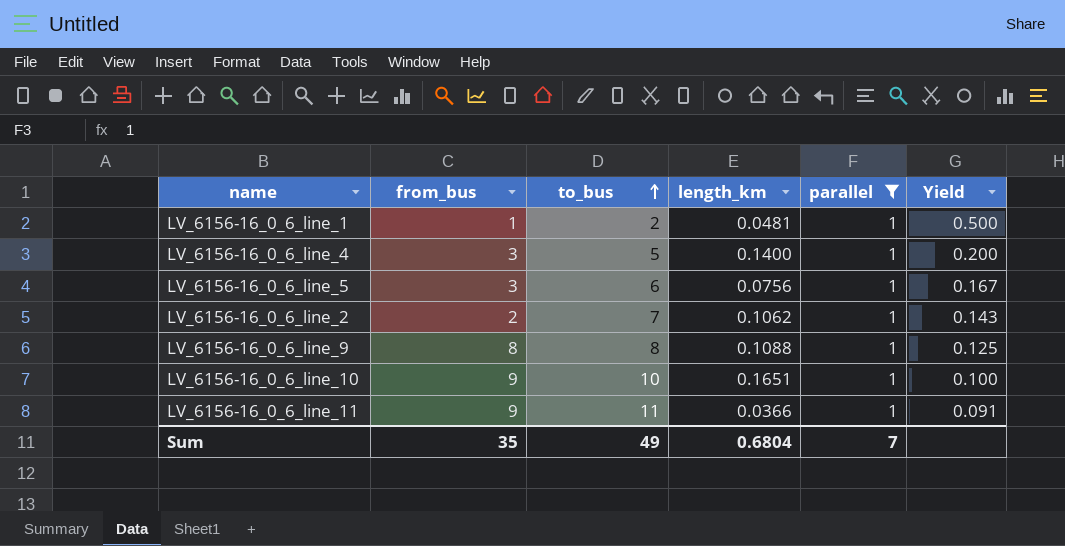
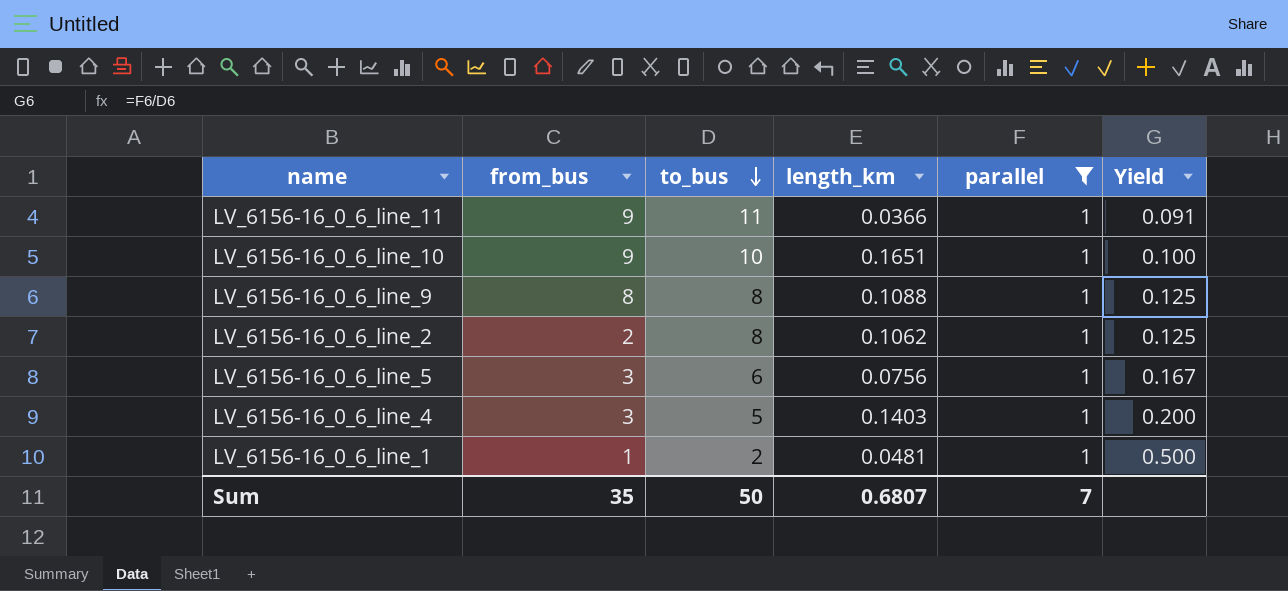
row order: to_bus ascending -> to_bus descending
LV_6156-16_0_6_line_2 | to_bus: 7 -> 8
LV_6156-16_0_6_line_2 | Yield: 0.143 -> 0.125
LV_6156-16_0_6_line_4 | length_km: 0.1400 -> 0.1403
Sum | to_bus: 49 -> 50
Sum | length_km: 0.6804 -> 0.6807

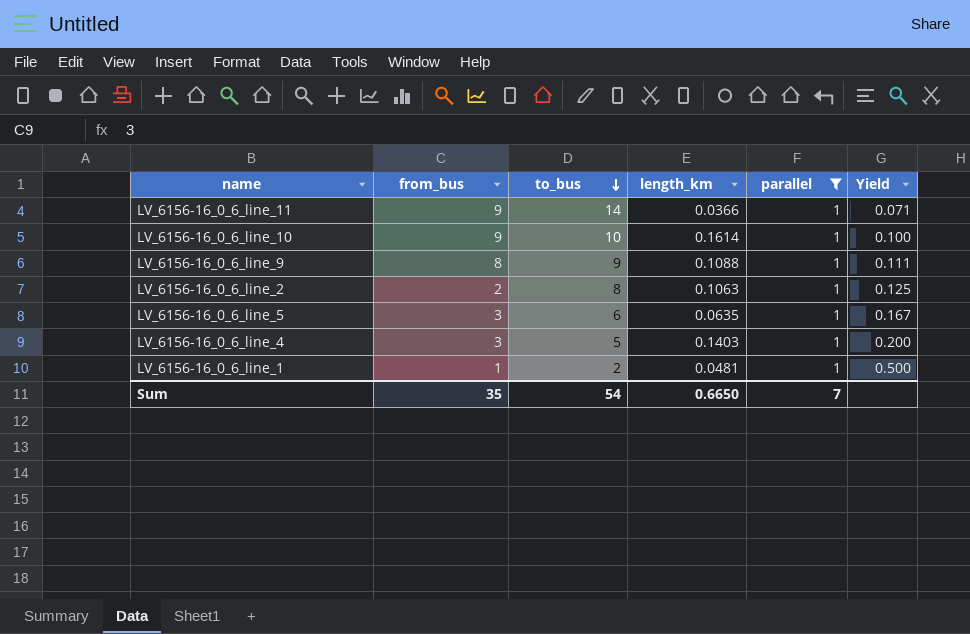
LV_6156-16_0_6_line_11 | to_bus: 11 -> 14
LV_6156-16_0_6_line_11 | Yield: 0.091 -> 0.071
LV_6156-16_0_6_line_10 | length_km: 0.1651 -> 0.1614
LV_6156-16_0_6_line_9 | to_bus: 8 -> 9
LV_6156-16_0_6_line_9 | Yield: 0.125 -> 0.111
LV_6156-16_0_6_line_2 | length_km: 0.1062 -> 0.1063
LV_6156-16_0_6_line_5 | length_km: 0.0756 -> 0.0635
Sum | to_bus: 50 -> 54
Sum | length_km: 0.6807 -> 0.6650

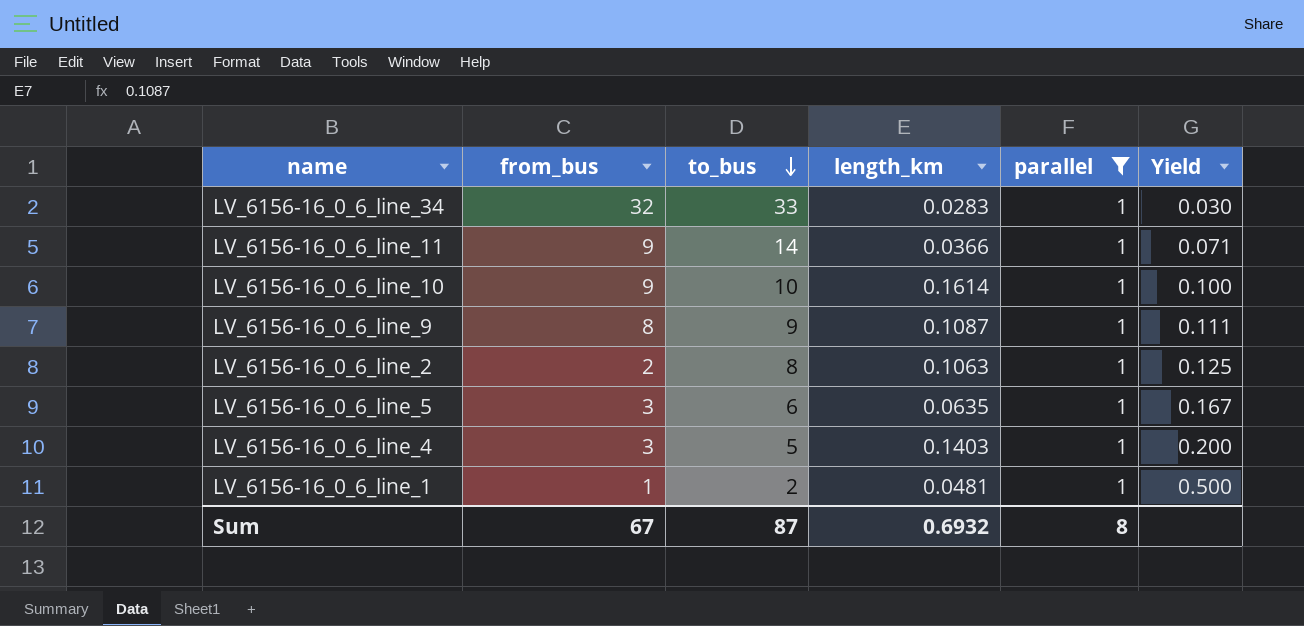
row LV_6156-16_0_6_line_34: none -> 32 | 33 | 0.0283 | 1 | 0.030
LV_6156-16_0_6_line_9 | length_km: 0.1088 -> 0.1087
Sum | from_bus: 35 -> 67
Sum | to_bus: 54 -> 87
Sum | length_km: 0.6650 -> 0.6932
Sum | parallel: 7 -> 8

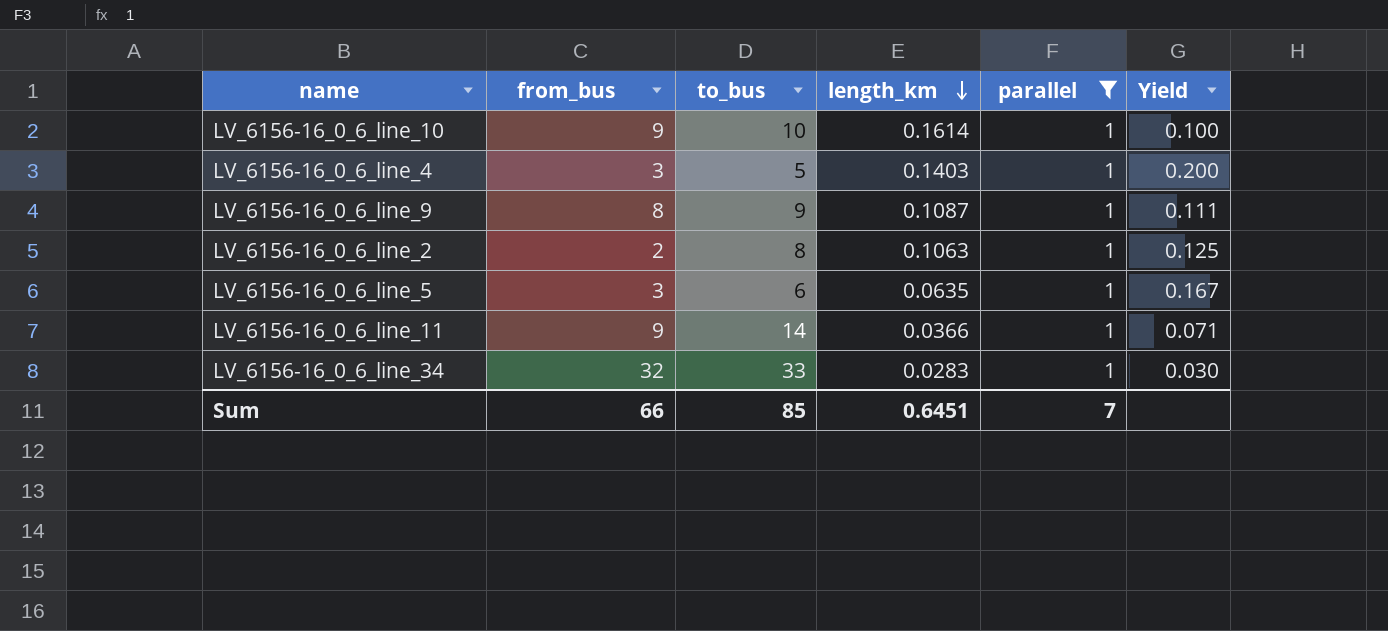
row order: to_bus descending -> length_km descending
row LV_6156-16_0_6_line_1: 1 | 2 | 0.0481 | 1 | 0.500 -> none
Sum | from_bus: 67 -> 66
Sum | to_bus: 87 -> 85
Sum | length_km: 0.6932 -> 0.6451
Sum | parallel: 8 -> 7

